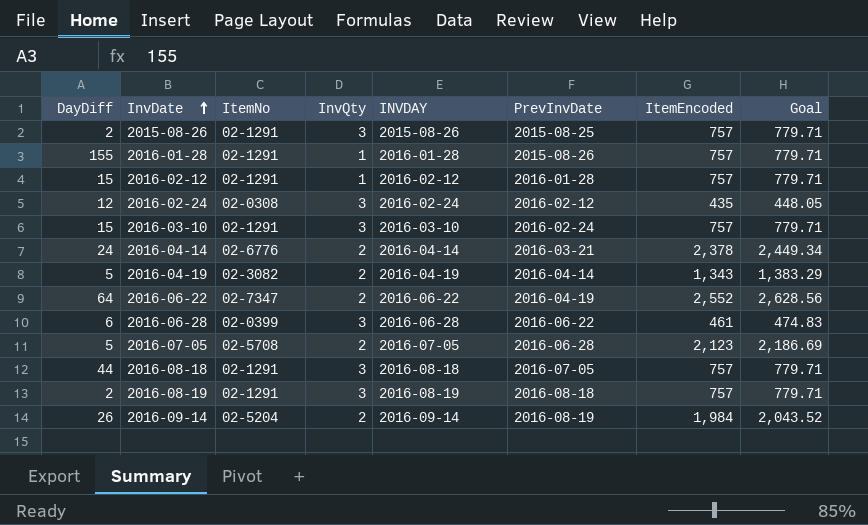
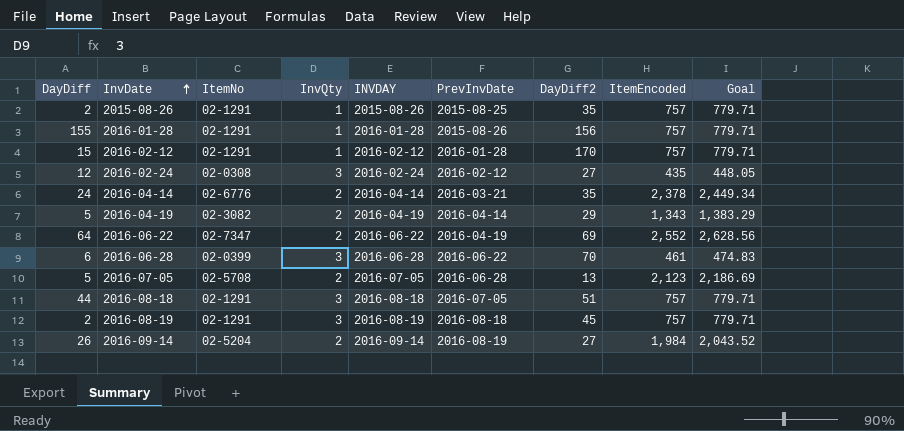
column DayDiff2 | position: none -> 7
row 2016-03-10: 15 | 02-1291 | 3 | 2016-03-10 | 2016-02-24 | 757 | 779.71 -> none
2015-08-26 | InvQty: 3 -> 1

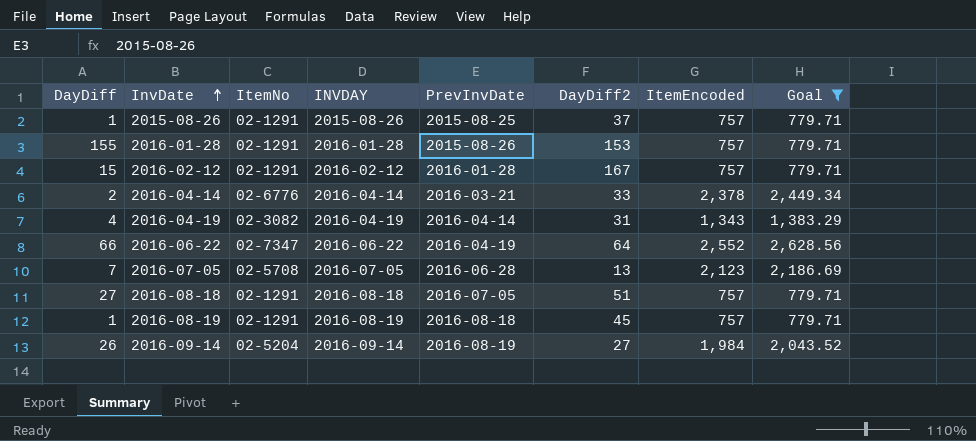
filter: none -> Goal >= 779.71
column InvQty | position: 4 -> none
2015-08-26 | DayDiff: 2 -> 1
2015-08-26 | DayDiff2: 35 -> 37
2016-01-28 | DayDiff2: 156 -> 153
2016-02-12 | DayDiff2: 170 -> 167
2016-04-14 | DayDiff: 24 -> 2
2016-04-14 | DayDiff2: 35 -> 33
2016-04-19 | DayDiff: 5 -> 4
2016-04-19 | DayDiff2: 29 -> 31
2016-06-22 | DayDiff: 64 -> 66
2016-06-22 | DayDiff2: 69 -> 64
2016-07-05 | DayDiff: 5 -> 7
2016-08-18 | DayDiff: 44 -> 27
2016-08-19 | DayDiff: 2 -> 1

